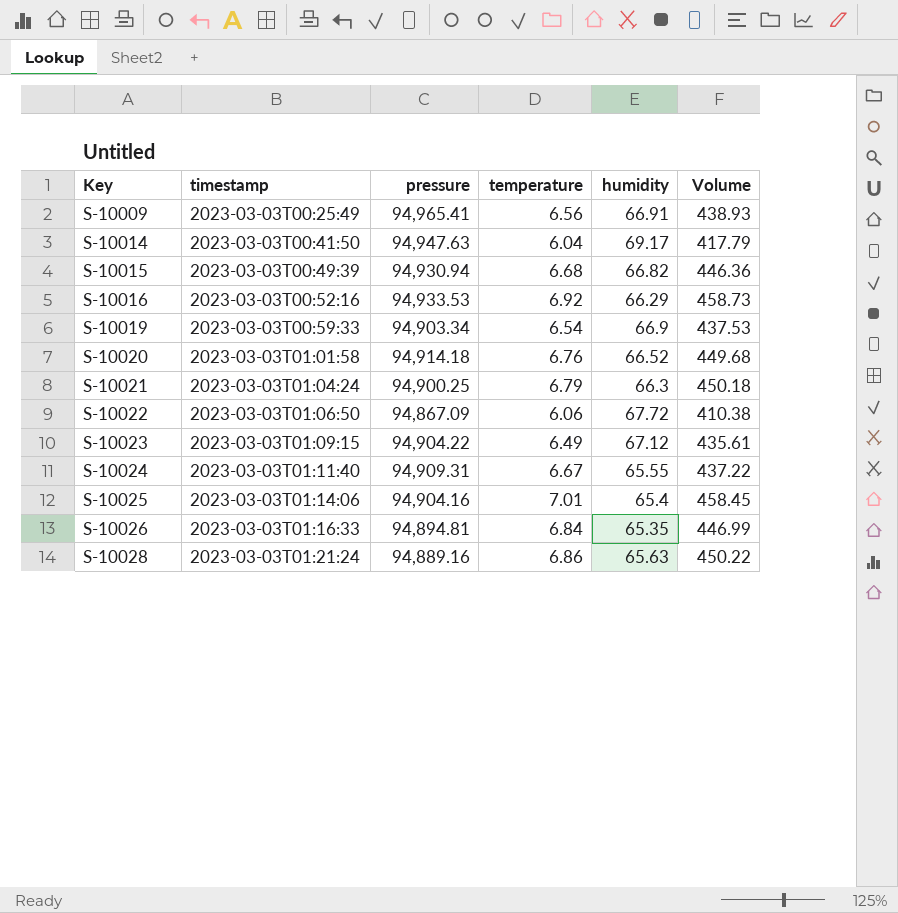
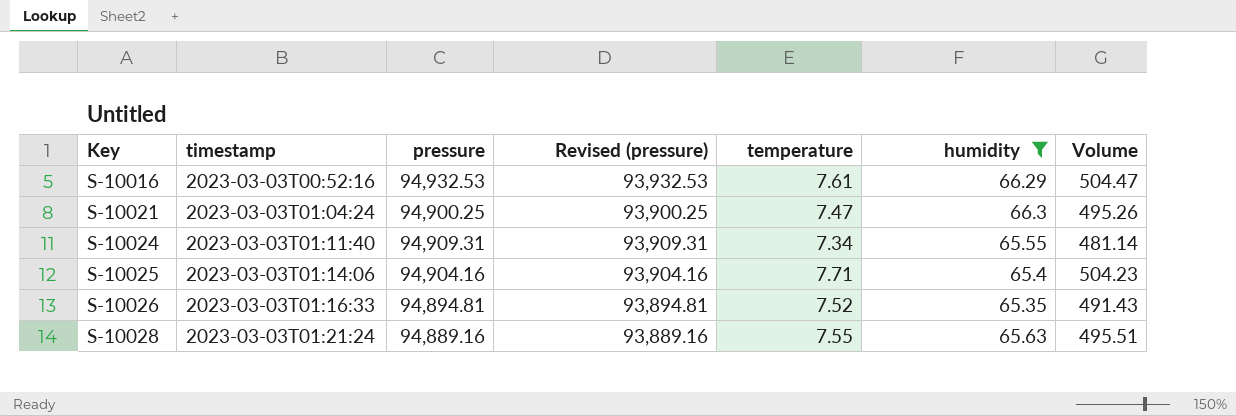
filter: none -> humidity <= 66.3
column Revised (pressure) | formula: none -> [pressure] - 1000
S-10016 | pressure: 94,933.53 -> 94,932.53
S-10016 | temperature: 6.92 -> 7.61
S-10016 | Volume: 458.73 -> 504.47
S-10021 | temperature: 6.79 -> 7.47
S-10021 | Volume: 450.18 -> 495.26
S-10024 | temperature: 6.67 -> 7.34
S-10024 | Volume: 437.22 -> 481.14
S-10025 | temperature: 7.01 -> 7.71
S-10025 | Volume: 458.45 -> 504.23
S-10026 | temperature: 6.84 -> 7.52
S-10026 | Volume: 446.99 -> 491.43
S-10028 | temperature: 6.86 -> 7.55
S-10028 | Volume: 450.22 -> 495.51

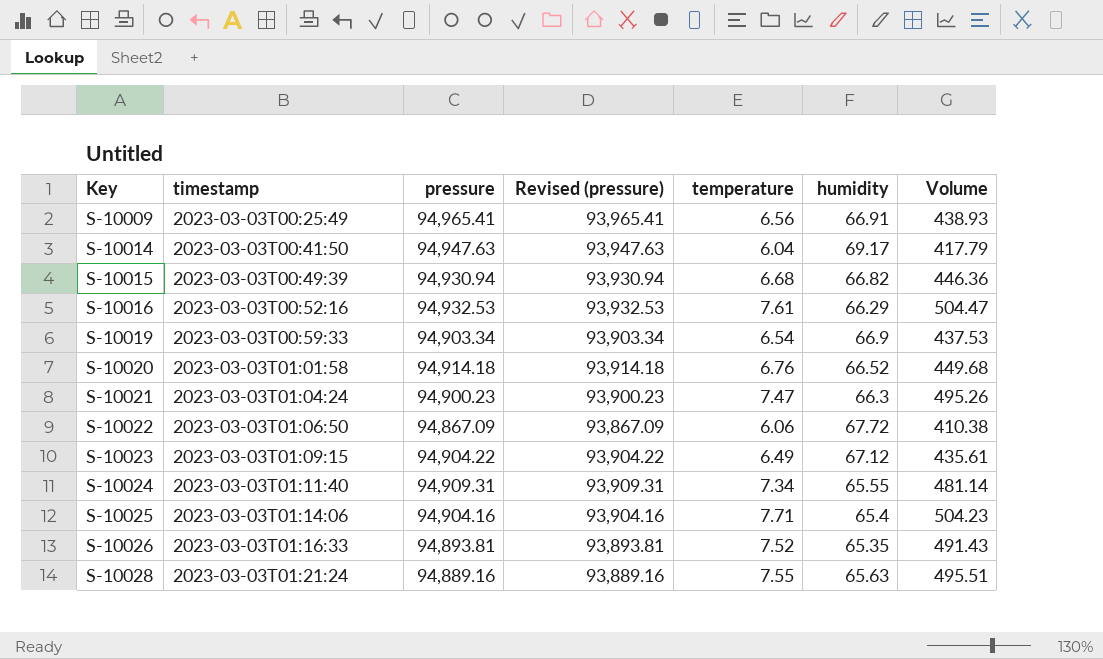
filter: humidity <= 66.3 -> none
S-10021 | pressure: 94,900.25 -> 94,900.23
S-10021 | Revised (pressure): 93,900.25 -> 93,900.23
S-10026 | pressure: 94,894.81 -> 94,893.81
S-10026 | Revised (pressure): 93,894.81 -> 93,893.81

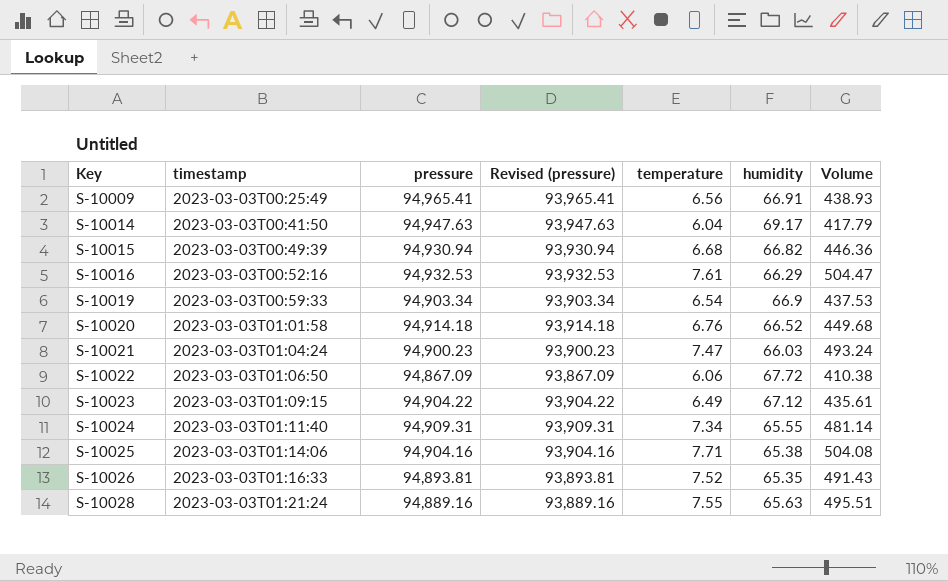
S-10021 | humidity: 66.3 -> 66.03
S-10021 | Volume: 495.26 -> 493.24
S-10025 | humidity: 65.4 -> 65.38
S-10025 | Volume: 504.23 -> 504.08

